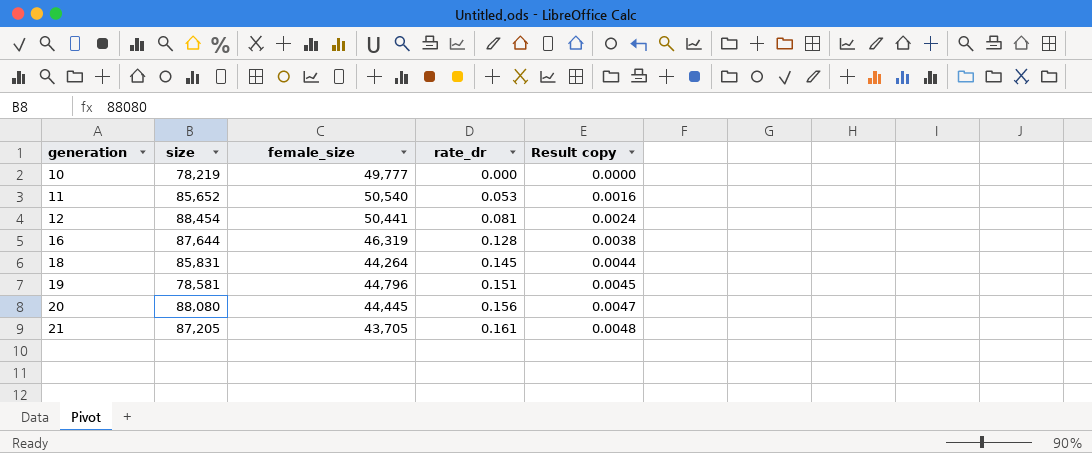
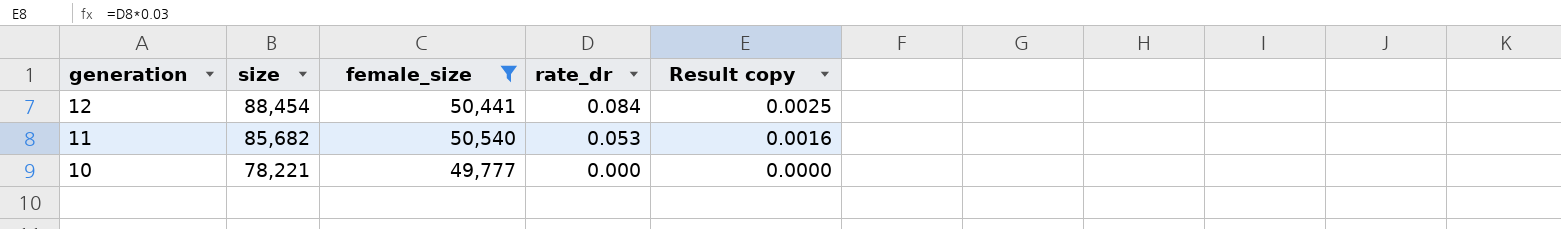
filter: none -> female_size >= 49,777
row order: generation ascending -> generation descending
12 | rate_dr: 0.081 -> 0.084
12 | Result copy: 0.0024 -> 0.0025
11 | size: 85,652 -> 85,682
10 | size: 78,219 -> 78,221

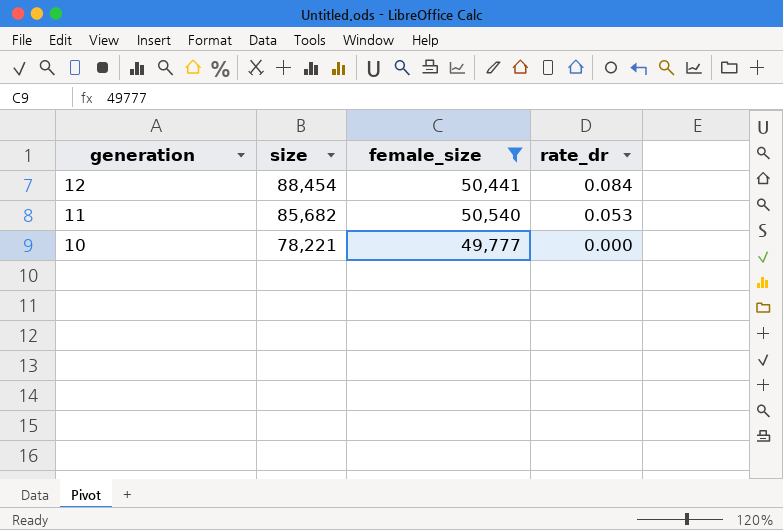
column Result copy | formula: [rate_dr] * 0.03 -> none

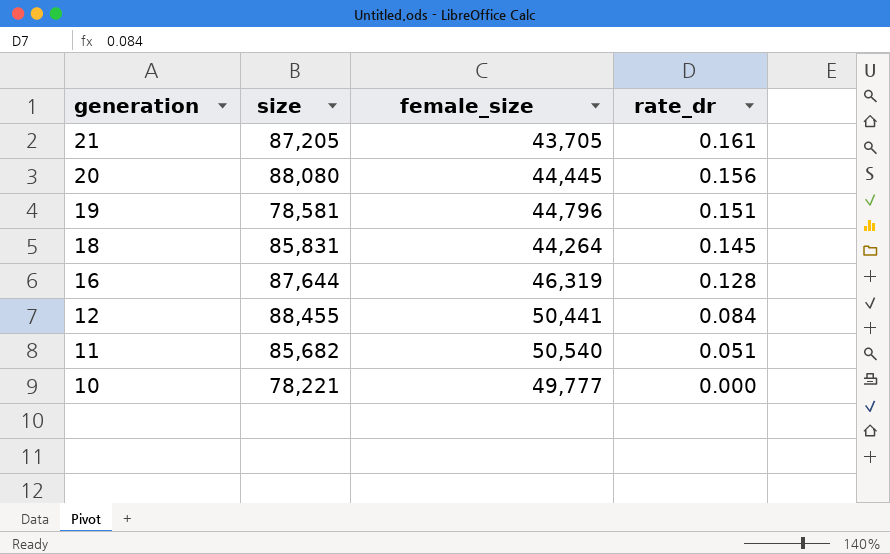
filter: female_size >= 49,777 -> none
12 | size: 88,454 -> 88,455
11 | rate_dr: 0.053 -> 0.051

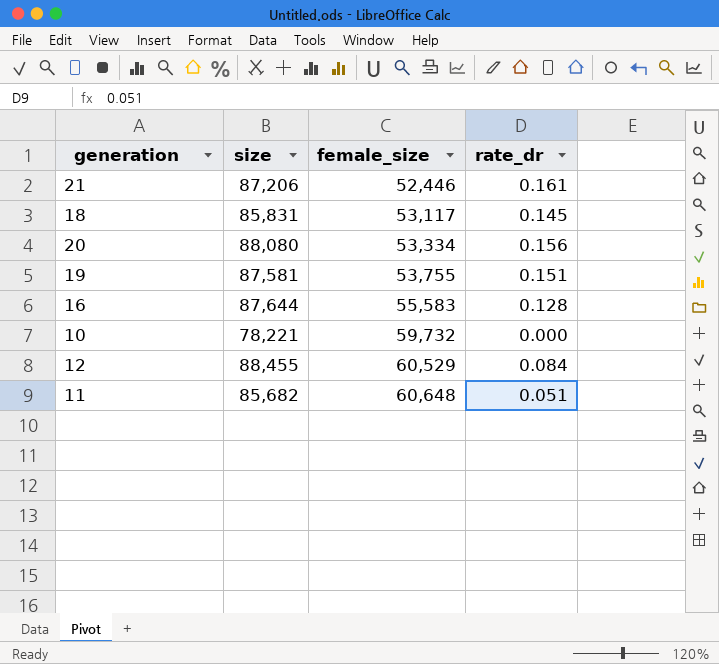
row order: generation descending -> female_size ascending
21 | size: 87,205 -> 87,206
21 | female_size: 43,705 -> 52,446
18 | female_size: 44,264 -> 53,117
20 | female_size: 44,445 -> 53,334
19 | size: 78,581 -> 87,581
19 | female_size: 44,796 -> 53,755
16 | female_size: 46,319 -> 55,583
10 | female_size: 49,777 -> 59,732
12 | female_size: 50,441 -> 60,529
11 | female_size: 50,540 -> 60,648

